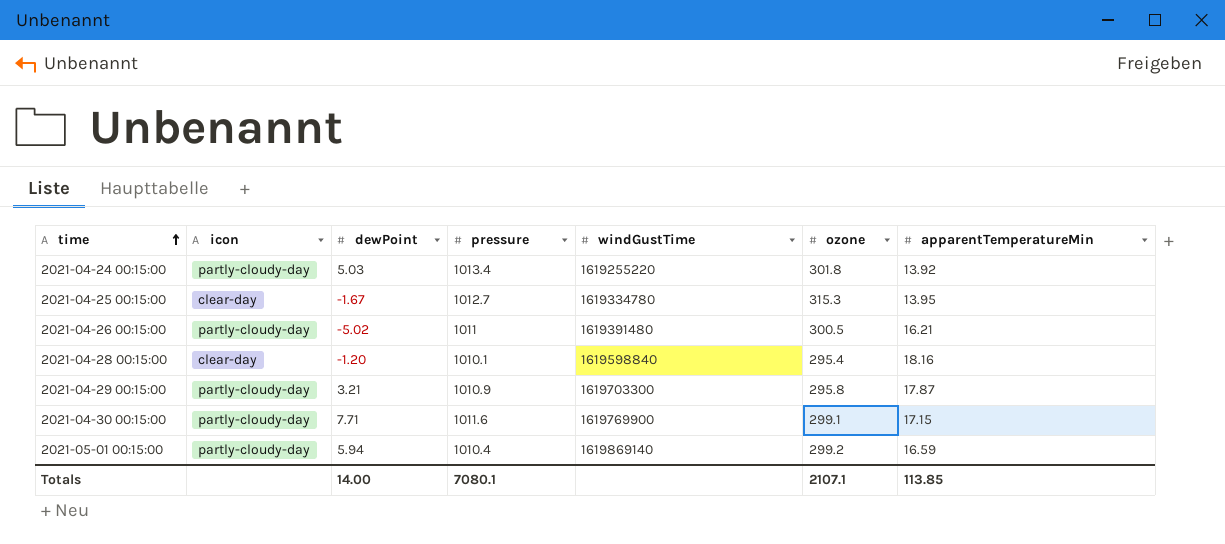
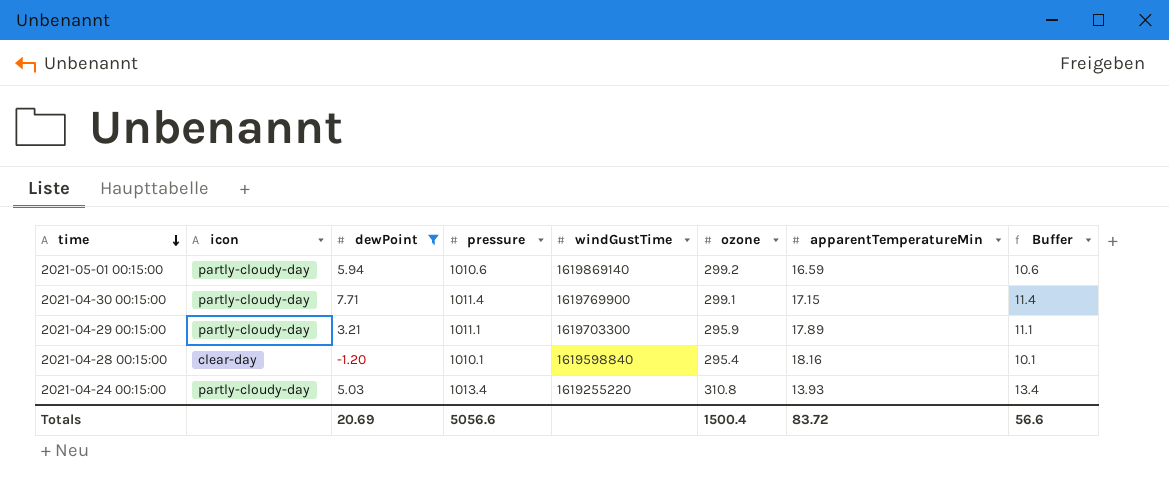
filter: none -> dewPoint >= -1.20
row order: time ascending -> time descending
column Buffer | formula: none -> [pressure] - 1000
2021-05-01 00:15:00 | pressure: 1010.4 -> 1010.6
2021-04-30 00:15:00 | pressure: 1011.6 -> 1011.4
2021-04-29 00:15:00 | pressure: 1010.9 -> 1011.1
2021-04-29 00:15:00 | ozone: 295.8 -> 295.9
2021-04-29 00:15:00 | apparentTemperatureMin: 17.87 -> 17.89
2021-04-24 00:15:00 | ozone: 301.8 -> 310.8
2021-04-24 00:15:00 | apparentTemperatureMin: 13.92 -> 13.93
Totals | dewPoint: 14.00 -> 20.69
Totals | pressure: 7080.1 -> 5056.6
Totals | ozone: 2107.1 -> 1500.4
Totals | apparentTemperatureMin: 113.85 -> 83.72

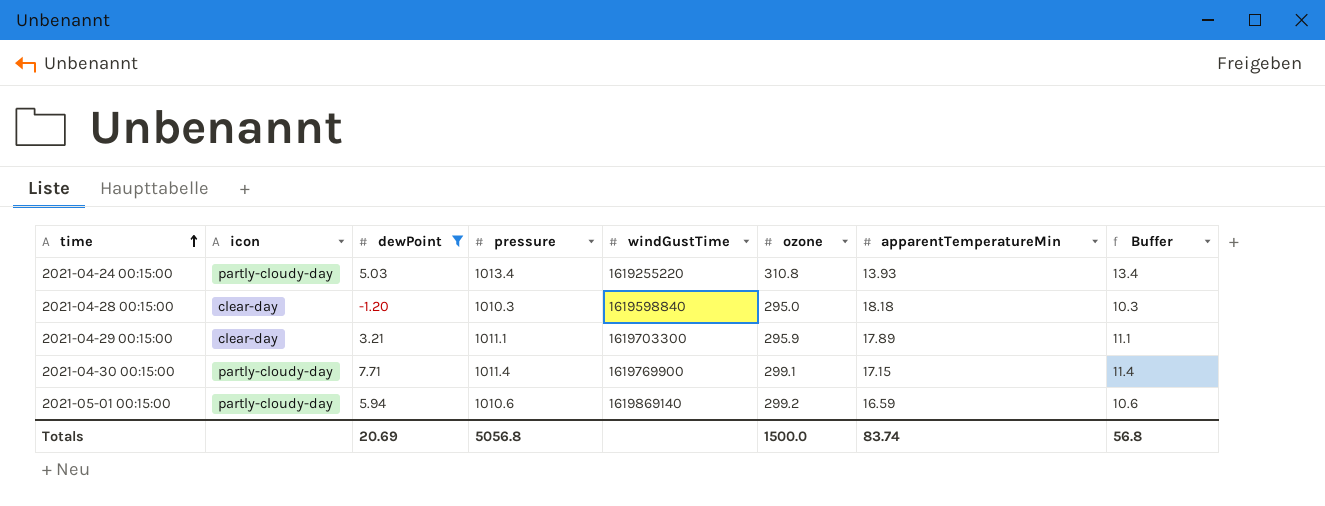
row order: time descending -> time ascending
2021-04-28 00:15:00 | pressure: 1010.1 -> 1010.3
2021-04-28 00:15:00 | ozone: 295.4 -> 295.0
2021-04-28 00:15:00 | apparentTemperatureMin: 18.16 -> 18.18
2021-04-28 00:15:00 | Buffer: 10.1 -> 10.3
2021-04-29 00:15:00 | icon: partly-cloudy-day -> clear-day
Totals | pressure: 5056.6 -> 5056.8
Totals | ozone: 1500.4 -> 1500.0
Totals | apparentTemperatureMin: 83.72 -> 83.74
Totals | Buffer: 56.6 -> 56.8

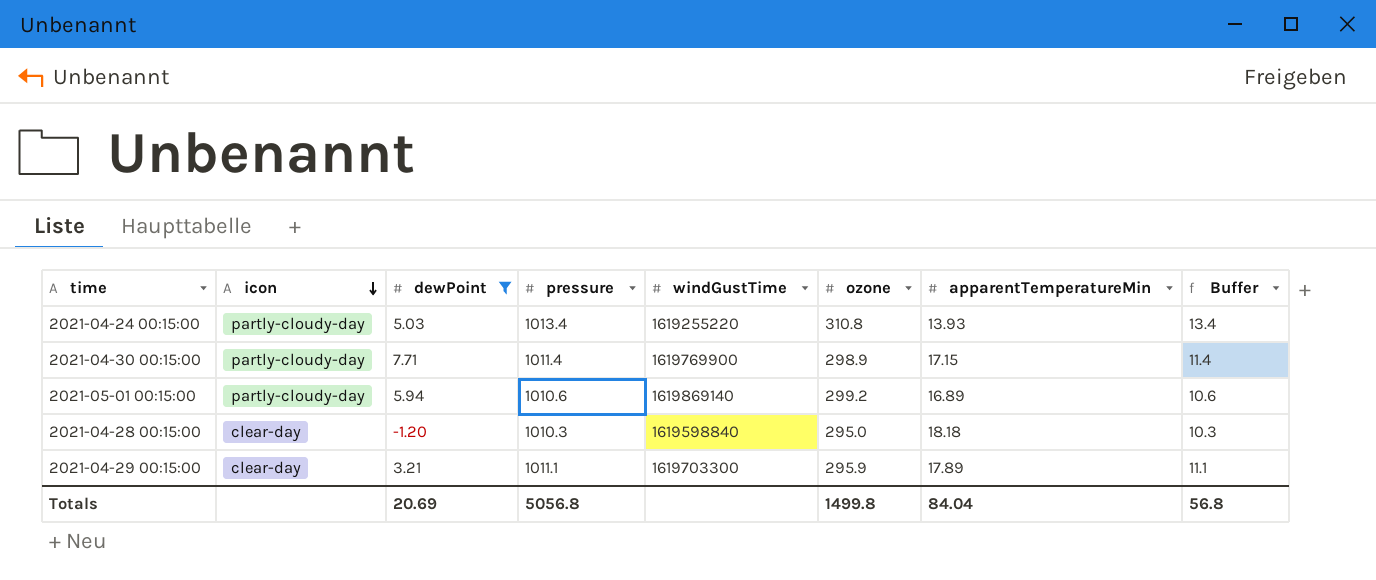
row order: time ascending -> icon descending
2021-04-30 00:15:00 | ozone: 299.1 -> 298.9
2021-05-01 00:15:00 | apparentTemperatureMin: 16.59 -> 16.89
Totals | ozone: 1500.0 -> 1499.8
Totals | apparentTemperatureMin: 83.74 -> 84.04

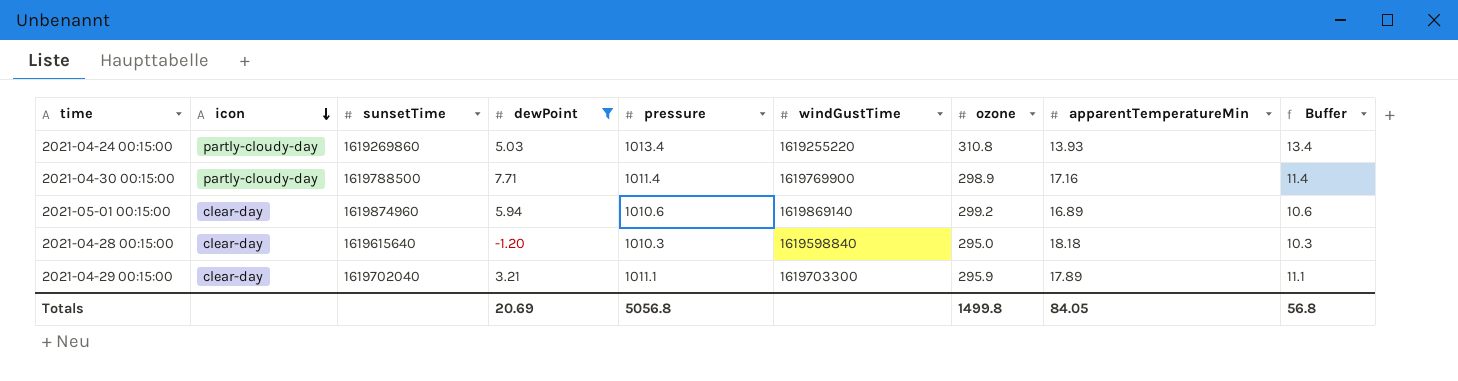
column sunsetTime | position: none -> 3
2021-04-30 00:15:00 | apparentTemperatureMin: 17.15 -> 17.16
2021-05-01 00:15:00 | icon: partly-cloudy-day -> clear-day
Totals | apparentTemperatureMin: 84.04 -> 84.05

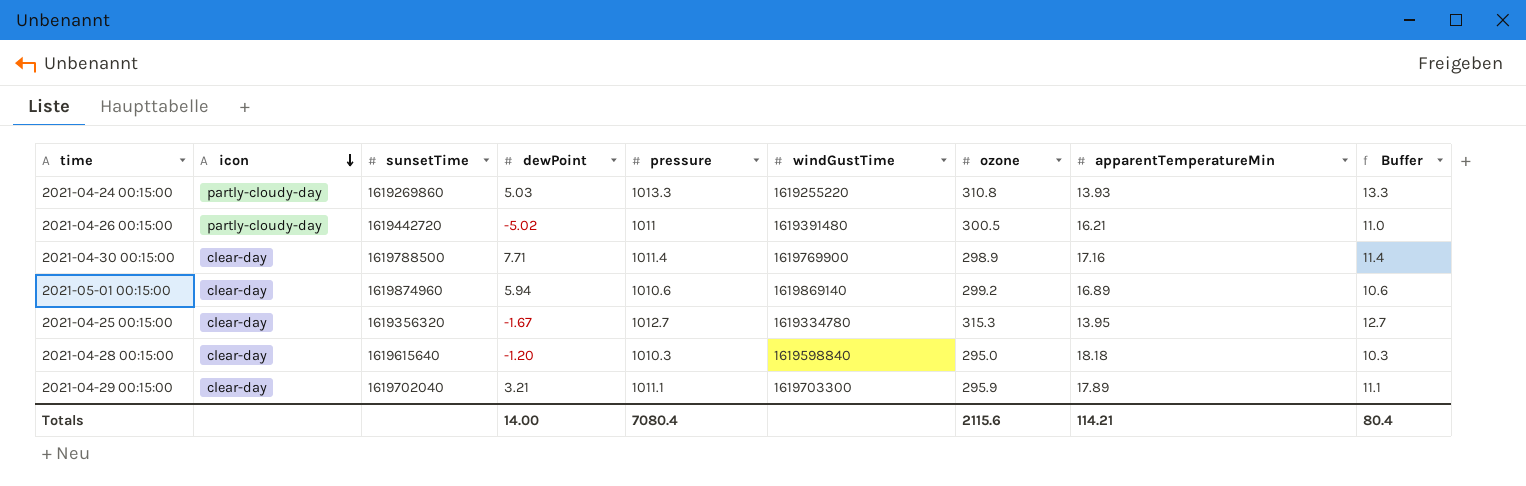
filter: dewPoint >= -1.20 -> none
2021-04-24 00:15:00 | pressure: 1013.4 -> 1013.3
2021-04-24 00:15:00 | Buffer: 13.4 -> 13.3
2021-04-30 00:15:00 | icon: partly-cloudy-day -> clear-day
Totals | dewPoint: 20.69 -> 14.00
Totals | pressure: 5056.8 -> 7080.4
Totals | ozone: 1499.8 -> 2115.6
Totals | apparentTemperatureMin: 84.05 -> 114.21
Totals | Buffer: 56.8 -> 80.4

